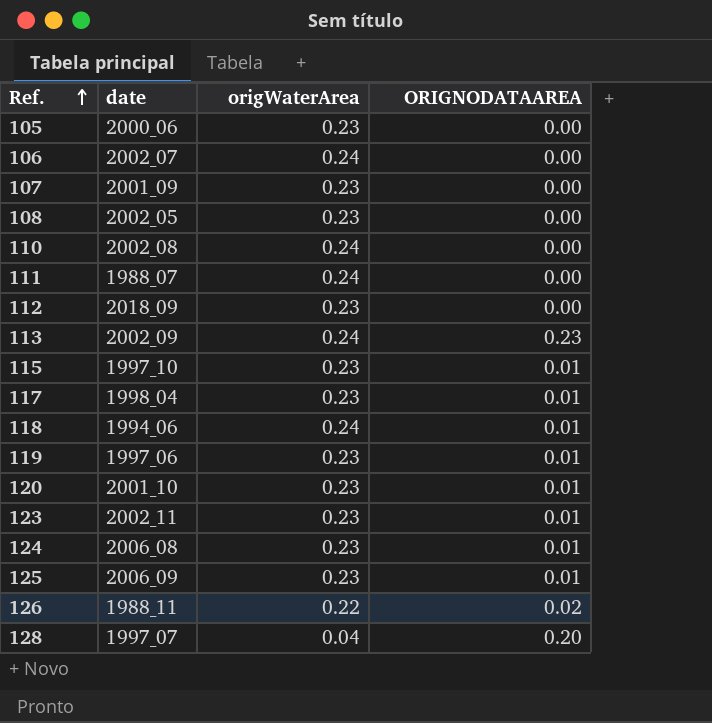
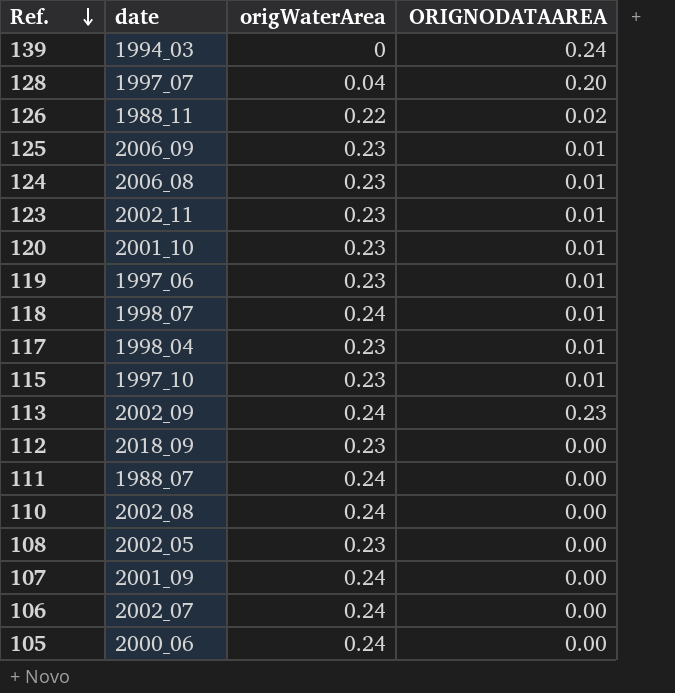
row order: Ref. ascending -> Ref. descending
row 139: none -> 1994_03 | 0 | 0.24
118 | date: 1994_06 -> 1998_07
107 | origWaterArea: 0.23 -> 0.24
105 | origWaterArea: 0.23 -> 0.24

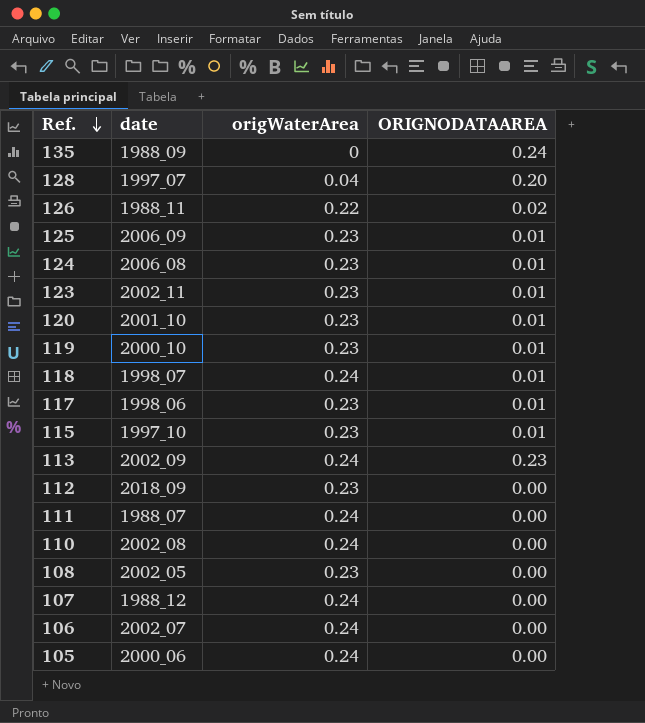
row 139: 1994_03 | 0 | 0.24 -> none
row 135: none -> 1988_09 | 0 | 0.24
119 | date: 1997_06 -> 2000_10
117 | date: 1998_04 -> 1998_06
107 | date: 2001_09 -> 1988_12

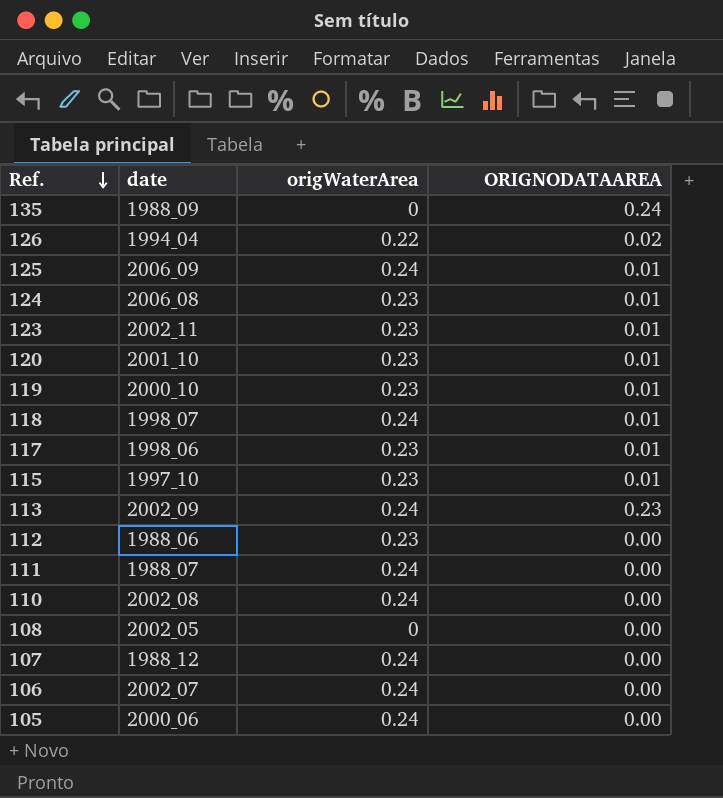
row 128: 1997_07 | 0.04 | 0.20 -> none
126 | date: 1988_11 -> 1994_04
125 | origWaterArea: 0.23 -> 0.24
112 | date: 2018_09 -> 1988_06
108 | origWaterArea: 0.23 -> 0

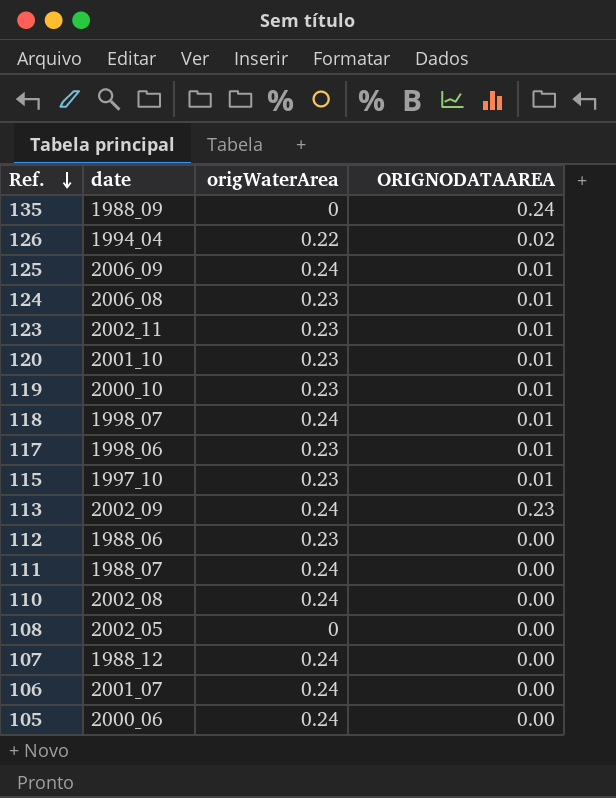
106 | date: 2002_07 -> 2001_07

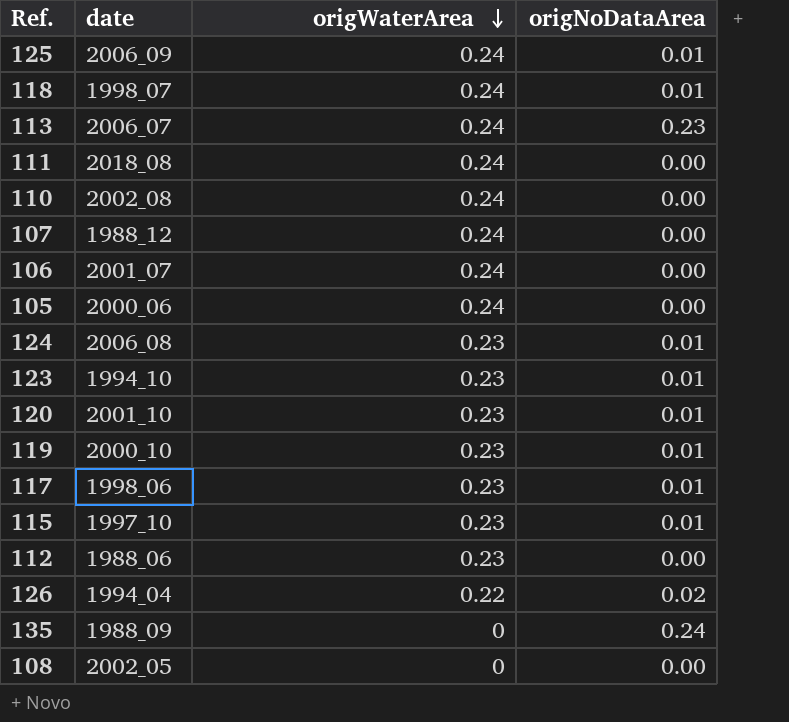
row order: Ref. descending -> origWaterArea descending
column name: ORIGNODATAAREA -> origNoDataArea
113 | date: 2002_09 -> 2006_07
111 | date: 1988_07 -> 2018_08
123 | date: 2002_11 -> 1994_10

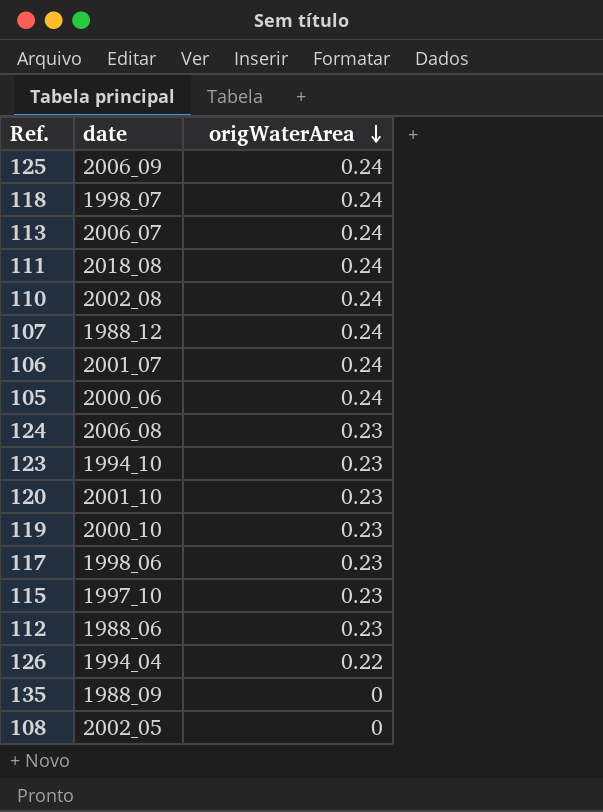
column origNoDataArea | position: 4 -> none

